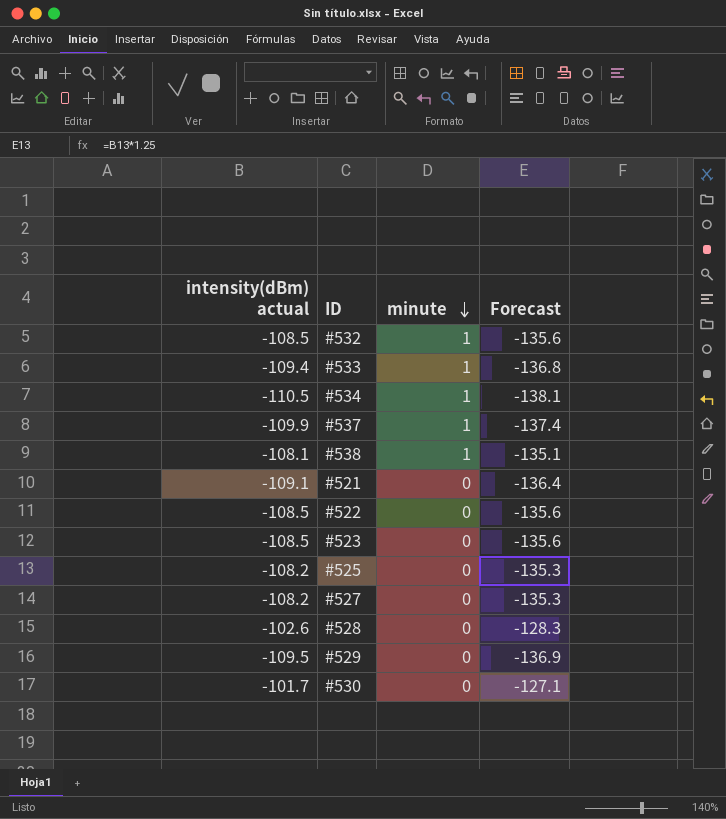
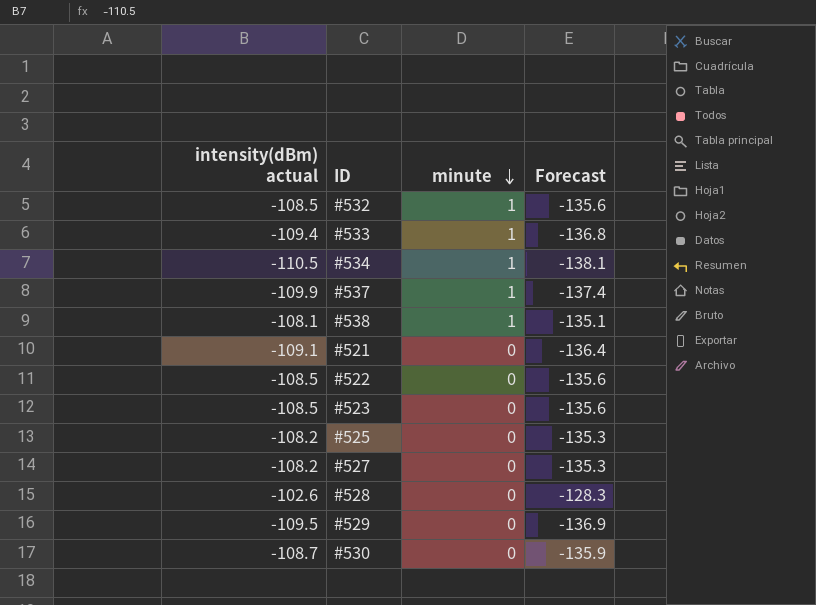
#530 | intensity(dBm) actual: -101.7 -> -108.7
#530 | Forecast: -127.1 -> -135.9

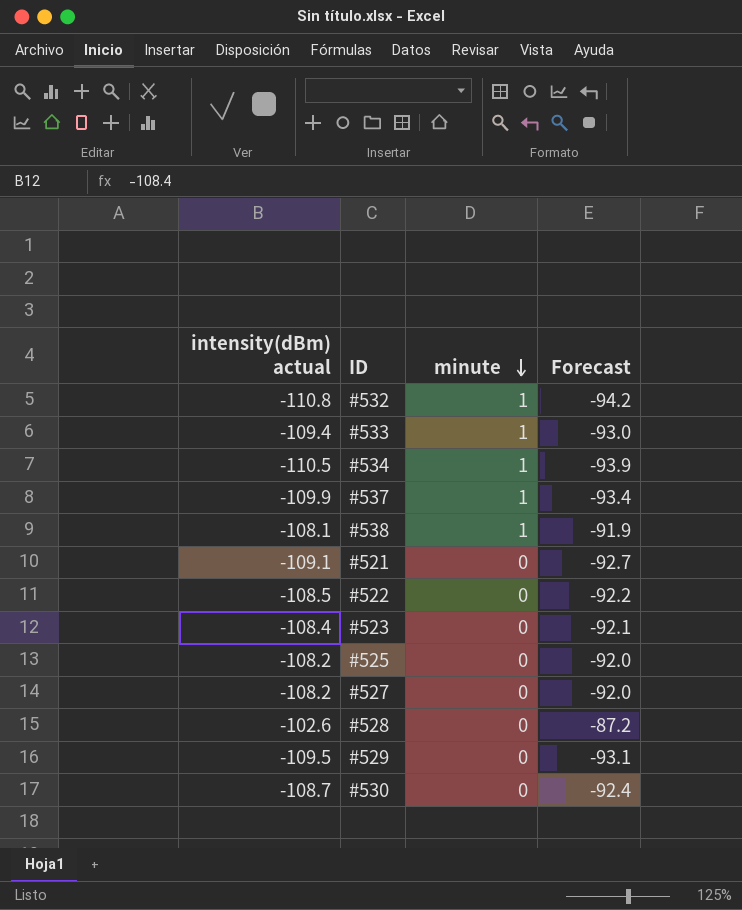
column Forecast | formula: [intensity(dBm) actual] * 1.25 -> [intensity(dBm) actual] * 0.85
#532 | intensity(dBm) actual: -108.5 -> -110.8
#523 | intensity(dBm) actual: -108.5 -> -108.4

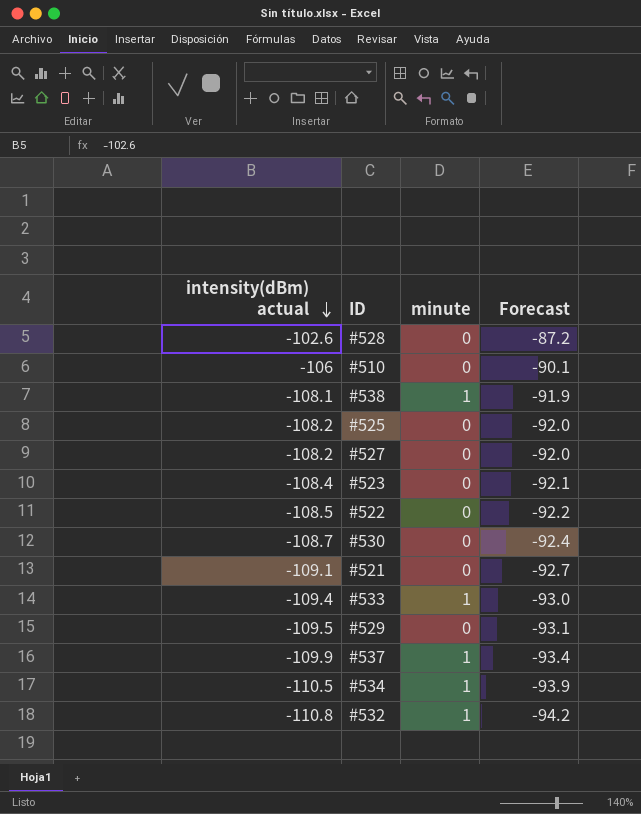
row order: minute descending -> intensity(dBm) actual descending
row #510: none -> -106 | 0 | -90.1

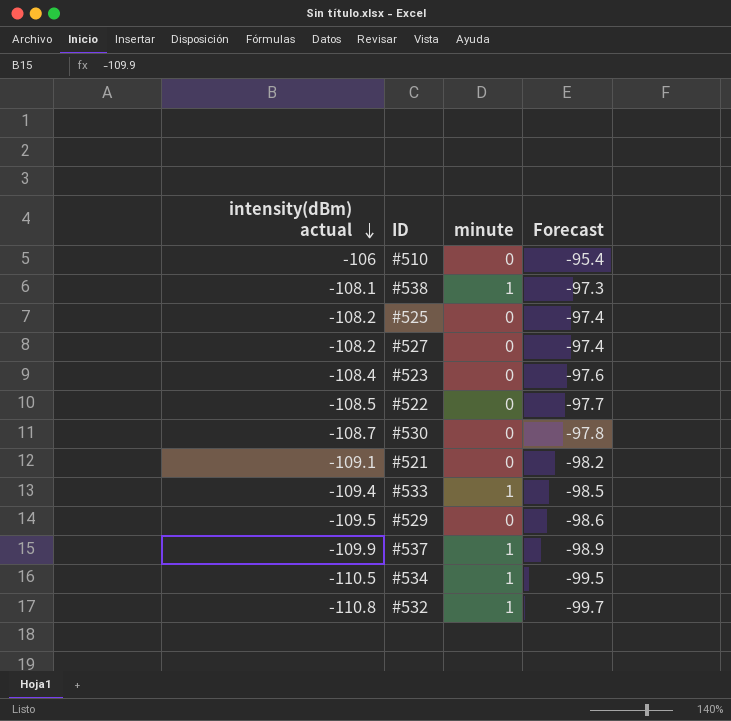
column Forecast | formula: [intensity(dBm) actual] * 0.85 -> [intensity(dBm) actual] * 0.9
row #528: -102.6 | 0 | -87.2 -> none

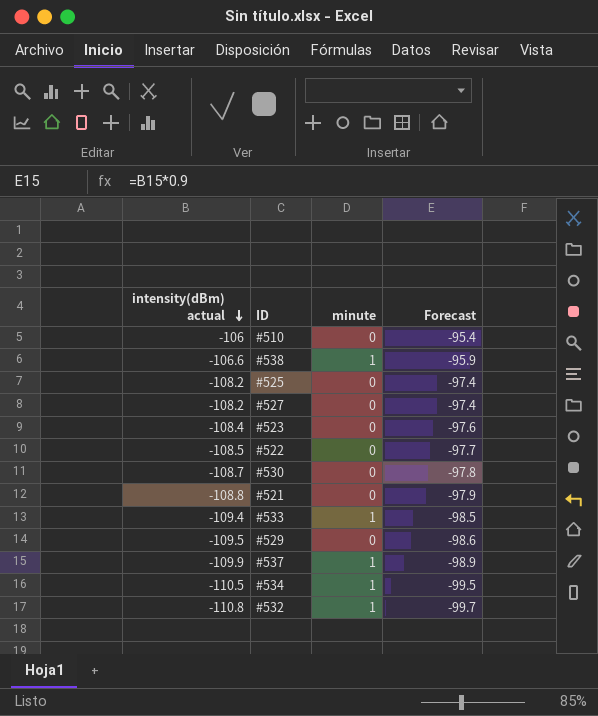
#538 | intensity(dBm) actual: -108.1 -> -106.6
#538 | Forecast: -97.3 -> -95.9
#521 | intensity(dBm) actual: -109.1 -> -108.8
#521 | Forecast: -98.2 -> -97.9

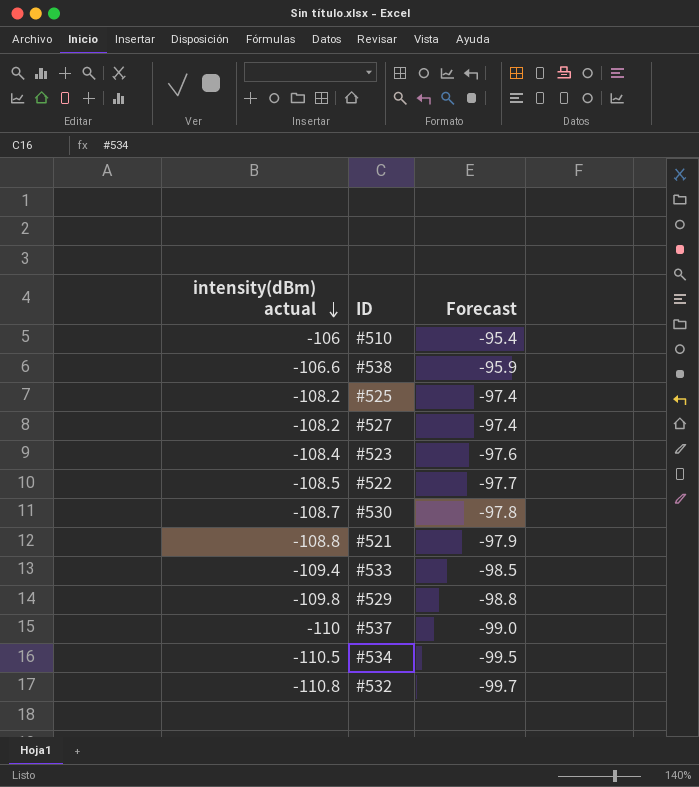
column minute | position: 3 -> none
#529 | intensity(dBm) actual: -109.5 -> -109.8
#529 | Forecast: -98.6 -> -98.8
#537 | intensity(dBm) actual: -109.9 -> -110
#537 | Forecast: -98.9 -> -99.0

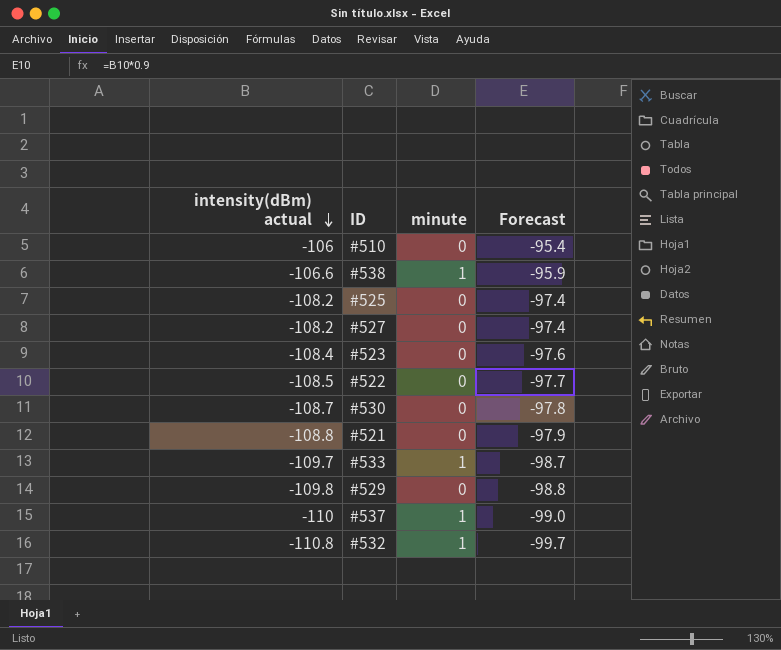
column minute | position: none -> 3
row #534: -110.5 | -99.5 -> none
#533 | intensity(dBm) actual: -109.4 -> -109.7
#533 | Forecast: -98.5 -> -98.7

